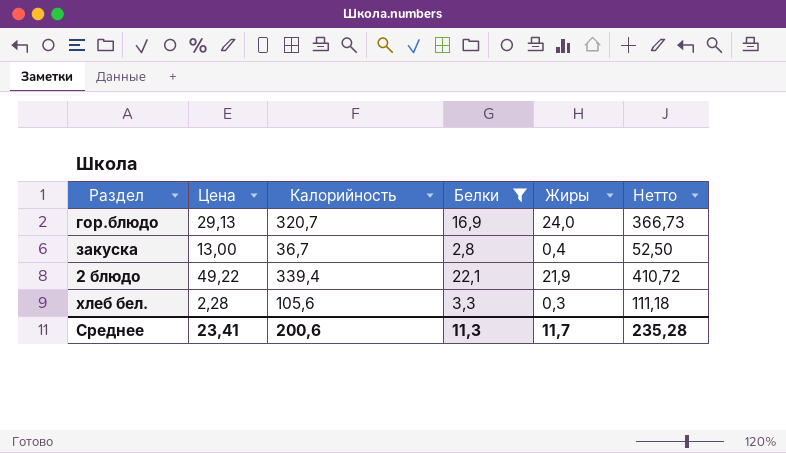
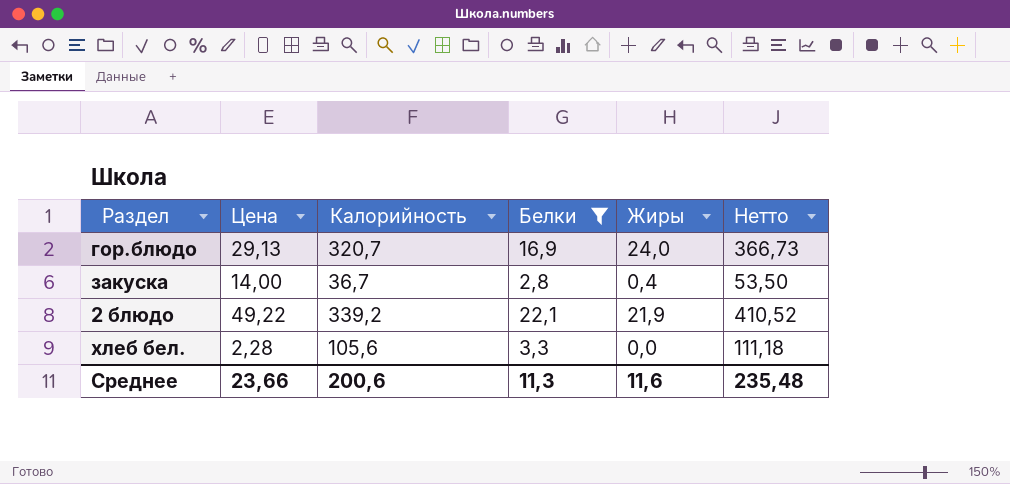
закуска | Цена: 13,00 -> 14,00
закуска | Нетто: 52,50 -> 53,50
2 блюдо | Калорийность: 339,4 -> 339,2
2 блюдо | Нетто: 410,72 -> 410,52
хлеб бел. | Жиры: 0,3 -> 0,0
Среднее | Цена: 23,41 -> 23,66
Среднее | Жиры: 11,7 -> 11,6
Среднее | Нетто: 235,28 -> 235,48

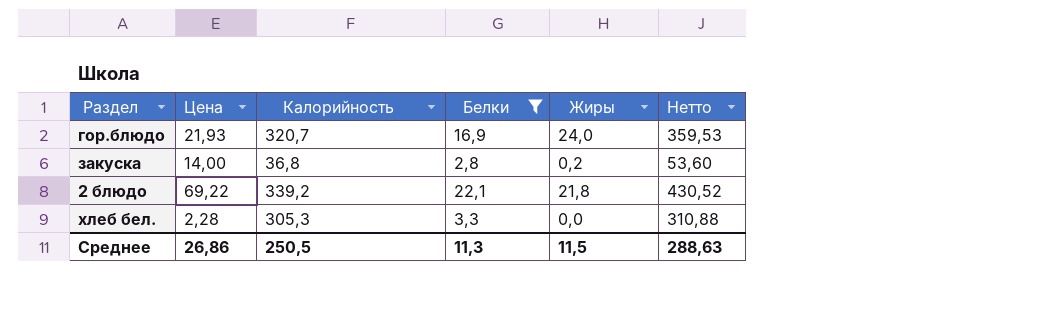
гор.блюдо | Цена: 29,13 -> 21,93
гор.блюдо | Нетто: 366,73 -> 359,53
закуска | Калорийность: 36,7 -> 36,8
закуска | Жиры: 0,4 -> 0,2
закуска | Нетто: 53,50 -> 53,60
2 блюдо | Цена: 49,22 -> 69,22
2 блюдо | Жиры: 21,9 -> 21,8
2 блюдо | Нетто: 410,52 -> 430,52
хлеб бел. | Калорийность: 105,6 -> 305,3
хлеб бел. | Нетто: 111,18 -> 310,88
Среднее | Цена: 23,66 -> 26,86
Среднее | Калорийность: 200,6 -> 250,5
Среднее | Жиры: 11,6 -> 11,5
Среднее | Нетто: 235,48 -> 288,63

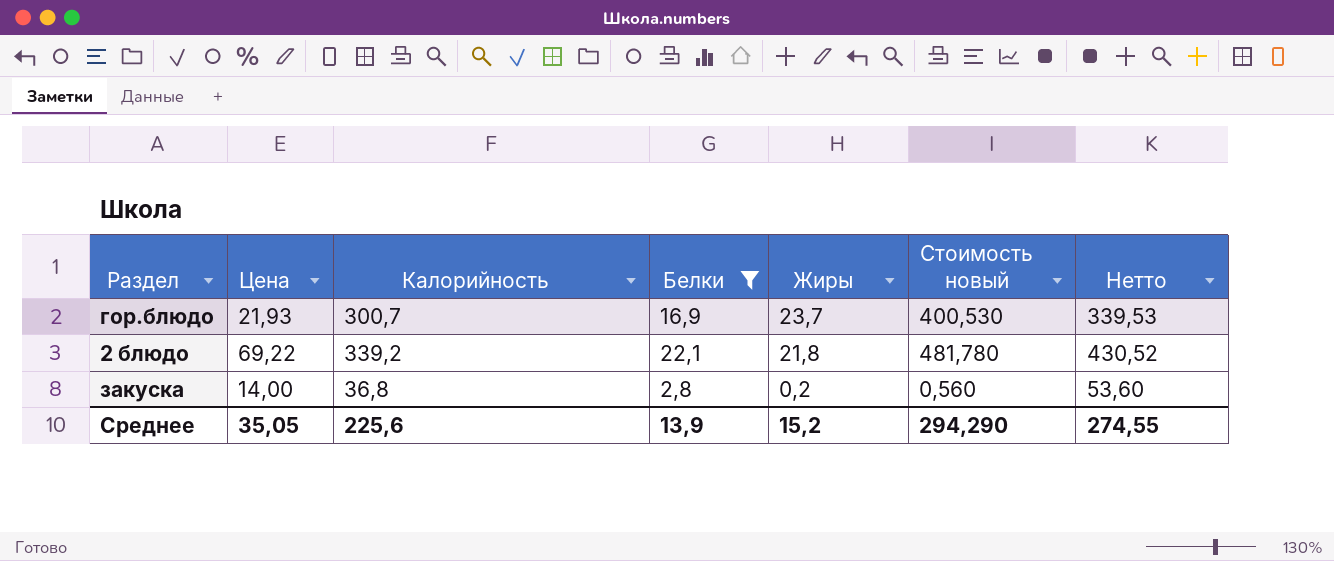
row order: none -> Жиры descending
column Стоимость новый | formula: none -> [Белки] * [Жиры]
row хлеб бел.: 2,28 | 305,3 | 3,3 | 0,0 | 310,88 -> none
гор.блюдо | Калорийность: 320,7 -> 300,7
гор.блюдо | Жиры: 24,0 -> 23,7
гор.блюдо | Нетто: 359,53 -> 339,53
Среднее | Цена: 26,86 -> 35,05
Среднее | Калорийность: 250,5 -> 225,6
Среднее | Белки: 11,3 -> 13,9
Среднее | Жиры: 11,5 -> 15,2
Среднее | Нетто: 288,63 -> 274,55

